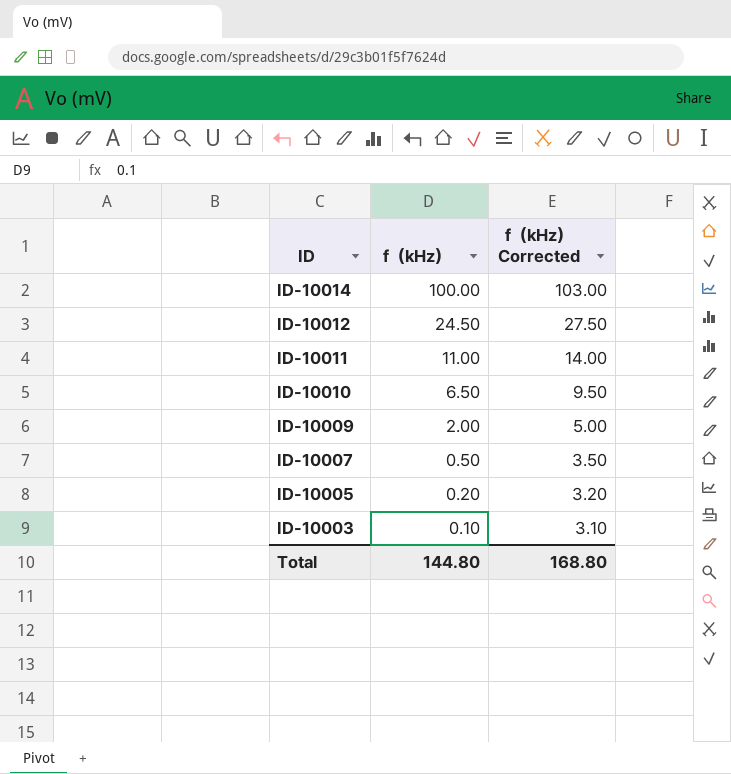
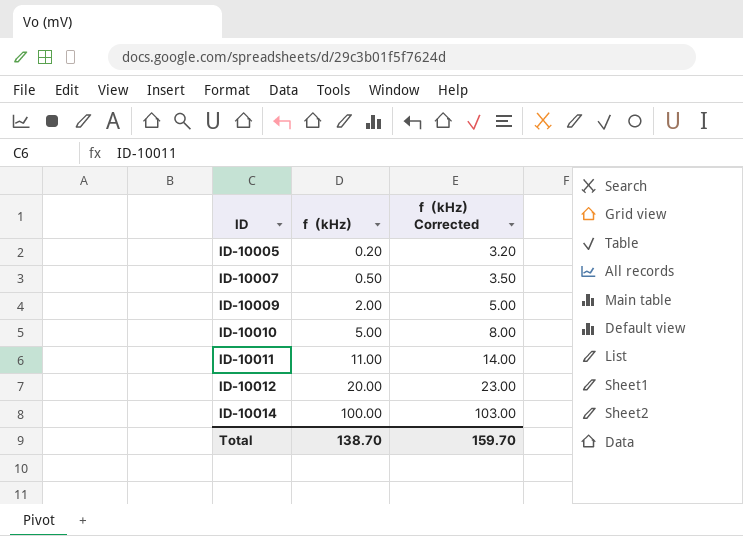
row order: ID descending -> ID ascending
row ID-10003: 0.10 | 3.10 -> none
ID-10010 | f（kHz）: 6.50 -> 5.00
ID-10010 | f（kHz） Corrected: 9.50 -> 8.00
ID-10012 | f（kHz）: 24.50 -> 20.00
ID-10012 | f（kHz） Corrected: 27.50 -> 23.00
Total | f（kHz）: 144.80 -> 138.70
Total | f（kHz） Corrected: 168.80 -> 159.70

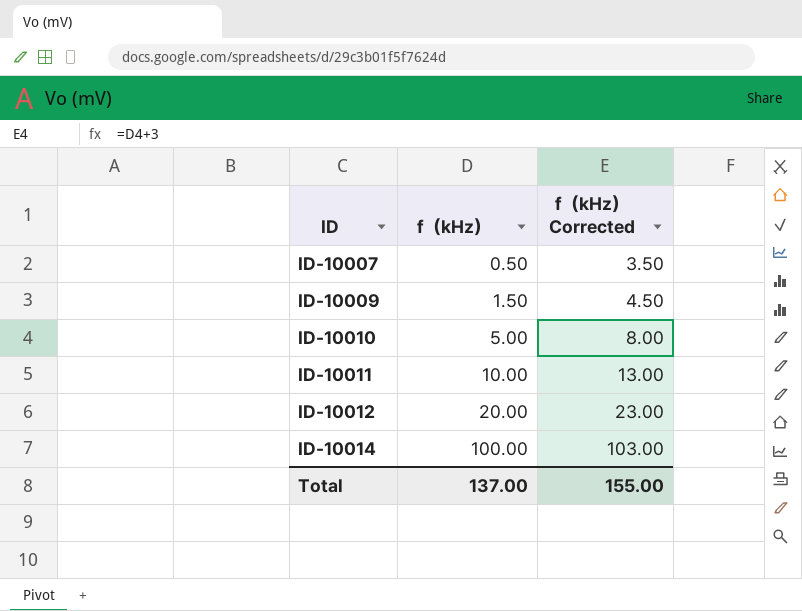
row ID-10005: 0.20 | 3.20 -> none
ID-10009 | f（kHz）: 2.00 -> 1.50
ID-10009 | f（kHz） Corrected: 5.00 -> 4.50
ID-10011 | f（kHz）: 11.00 -> 10.00
ID-10011 | f（kHz） Corrected: 14.00 -> 13.00
Total | f（kHz）: 138.70 -> 137.00
Total | f（kHz） Corrected: 159.70 -> 155.00

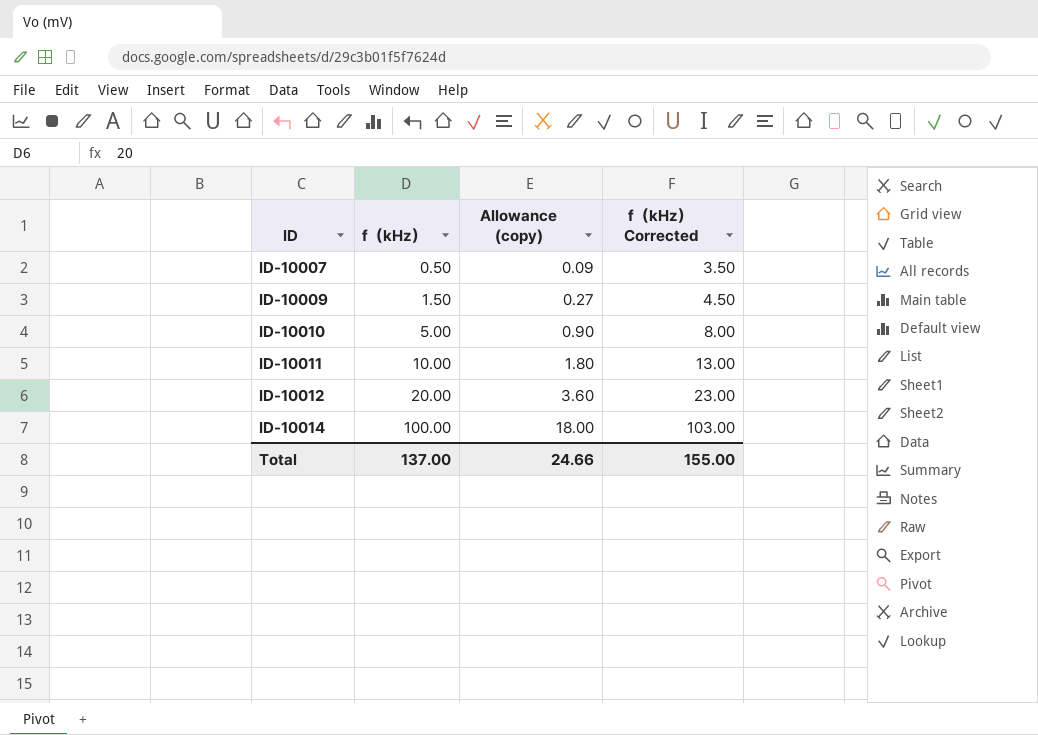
column Allowance (copy) | formula: none -> [f（kHz）] * 0.18

